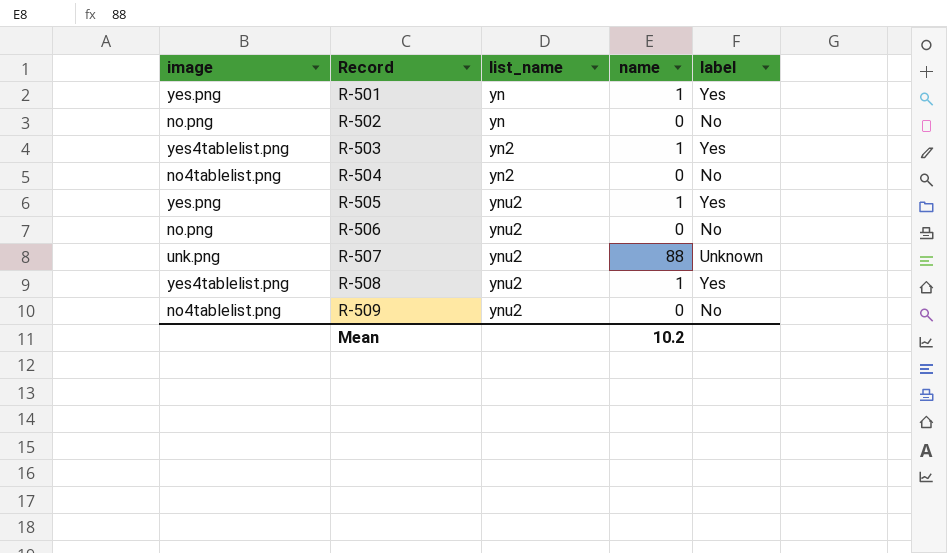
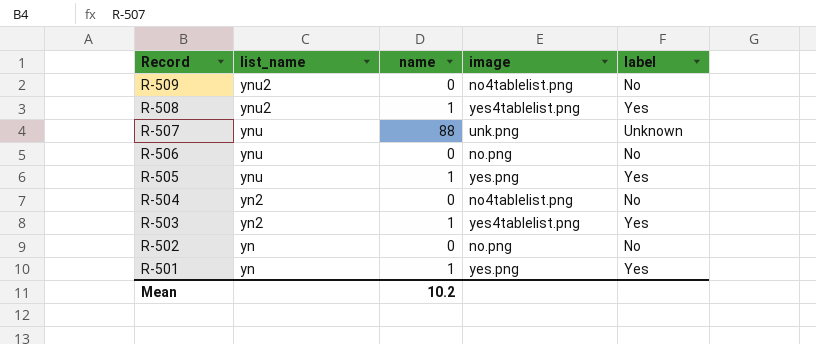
row order: Record ascending -> Record descending
column image | position: 1 -> 4
R-507 | list_name: ynu2 -> ynu
R-506 | list_name: ynu2 -> ynu
R-505 | list_name: ynu2 -> ynu

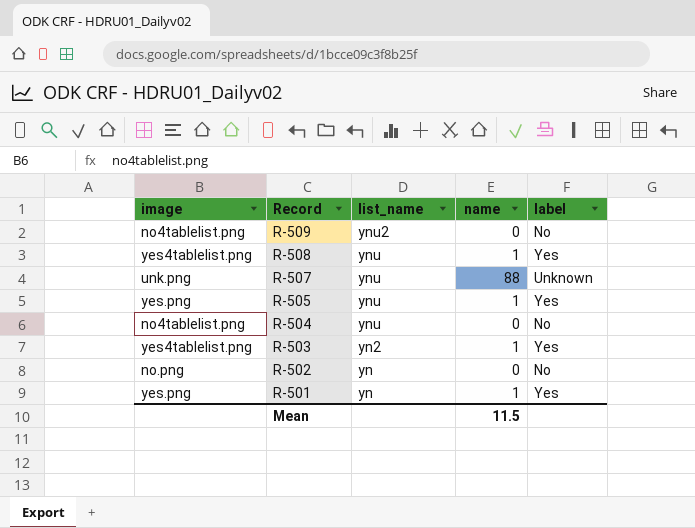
column image | position: 4 -> 1
row R-506: ynu | 0 | no.png | No -> none
R-508 | list_name: ynu2 -> ynu
R-504 | list_name: yn2 -> ynu
Mean | name: 10.2 -> 11.5

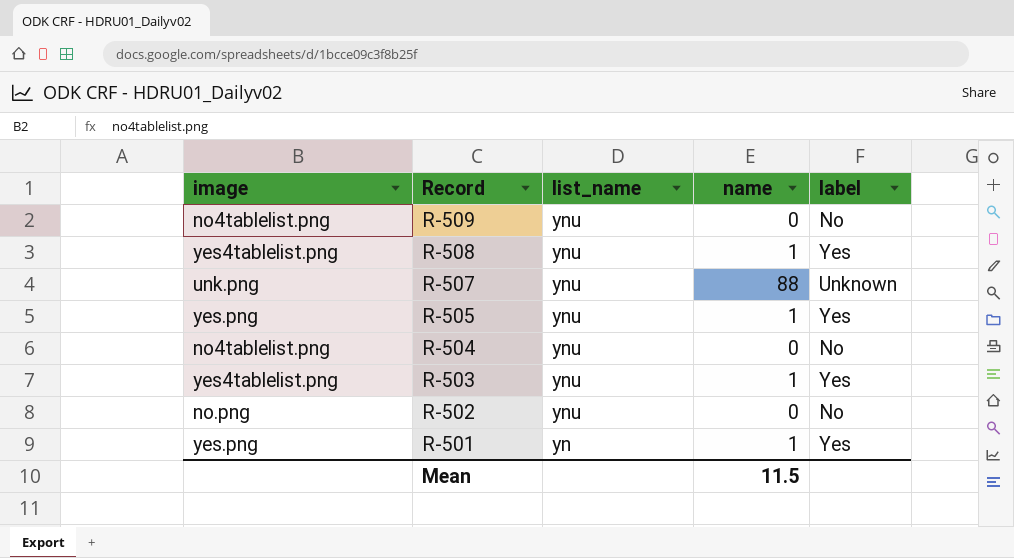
R-509 | list_name: ynu2 -> ynu
R-503 | list_name: yn2 -> ynu
R-502 | list_name: yn -> ynu

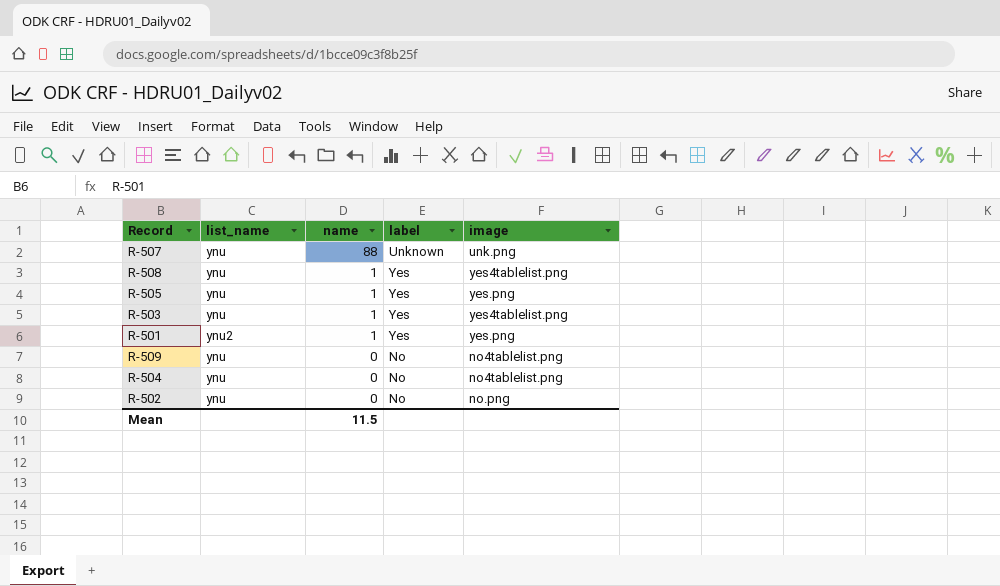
row order: Record descending -> name descending
column image | position: 1 -> 5
R-501 | list_name: yn -> ynu2

